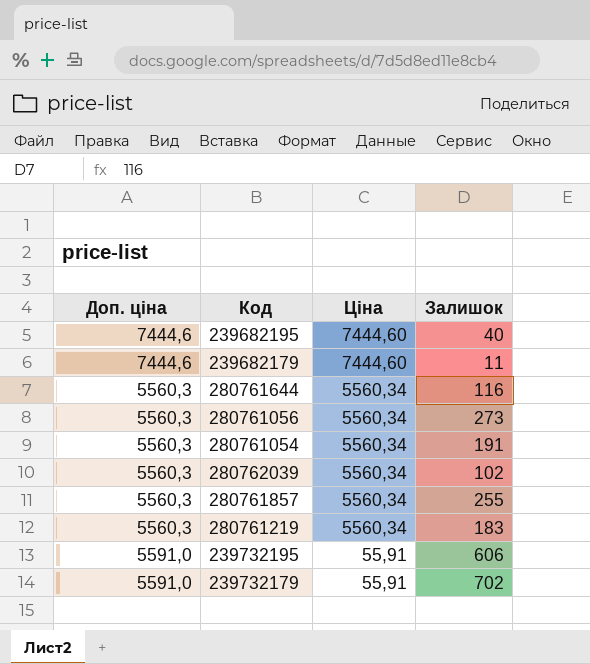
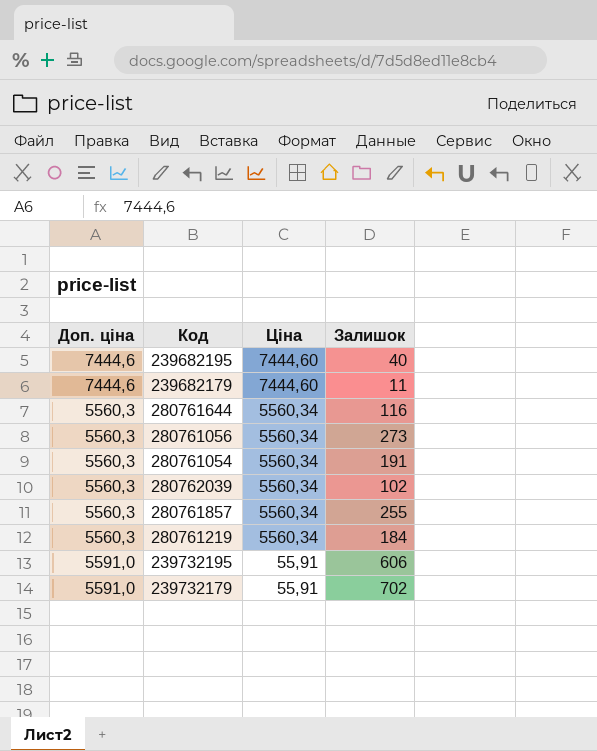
280761219 | Залишок: 183 -> 184

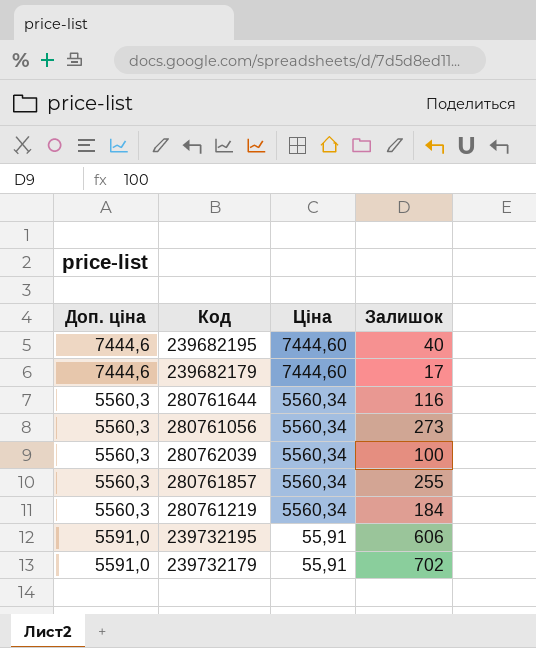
row 280761054: 5560,3 | 5560,34 | 191 -> none
239682179 | Залишок: 11 -> 17
280762039 | Залишок: 102 -> 100

